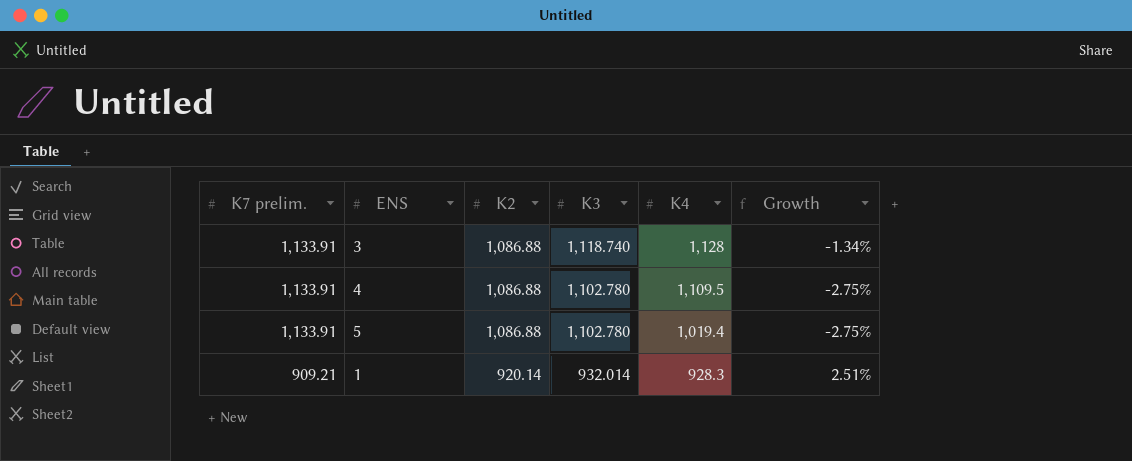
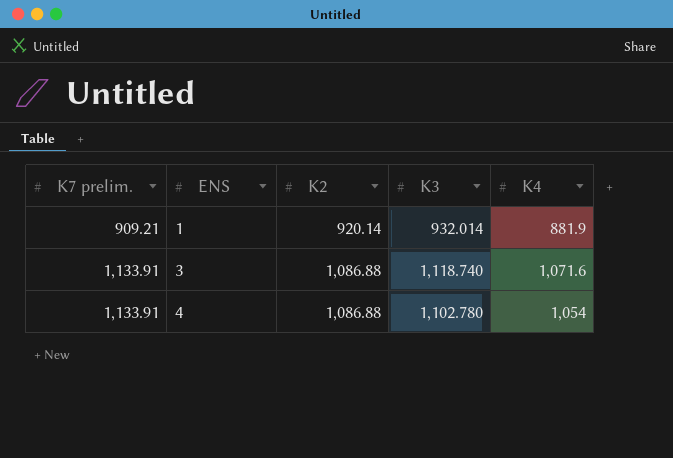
row order: K7 prelim. descending -> K7 prelim. ascending
column Growth | formula: ([K3] - [K7 prelim.]) / [K7 prelim.] -> none
row 5: 1,133.91 | 1,086.88 | 1,102.780 | 1,019.4 | -2.75% -> none
1 | K4: 928.3 -> 881.9
3 | K4: 1,128 -> 1,071.6
4 | K4: 1,109.5 -> 1,054

